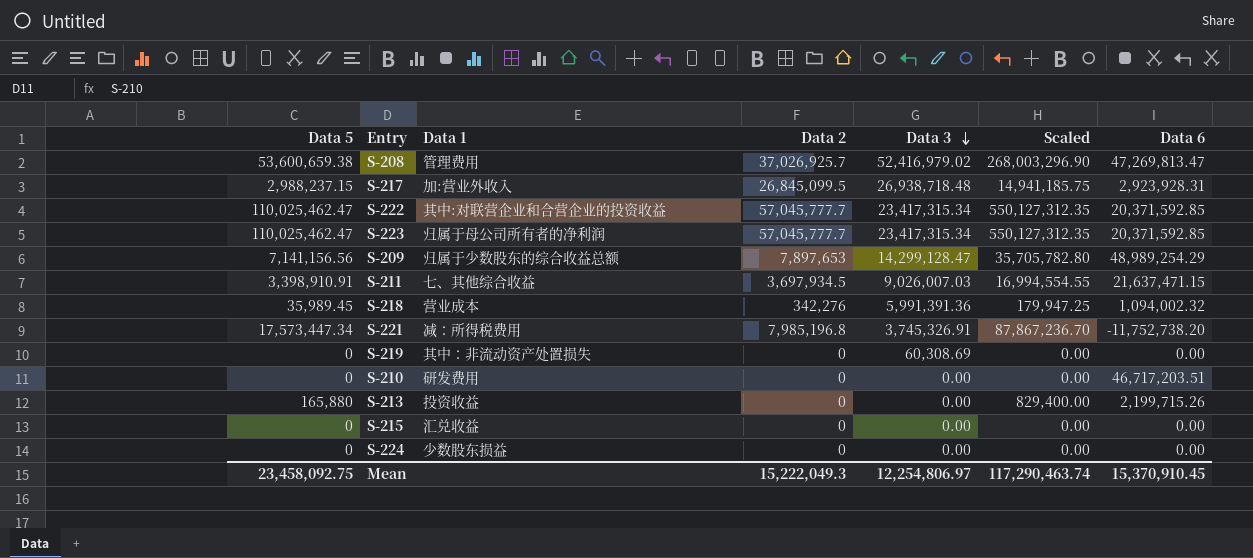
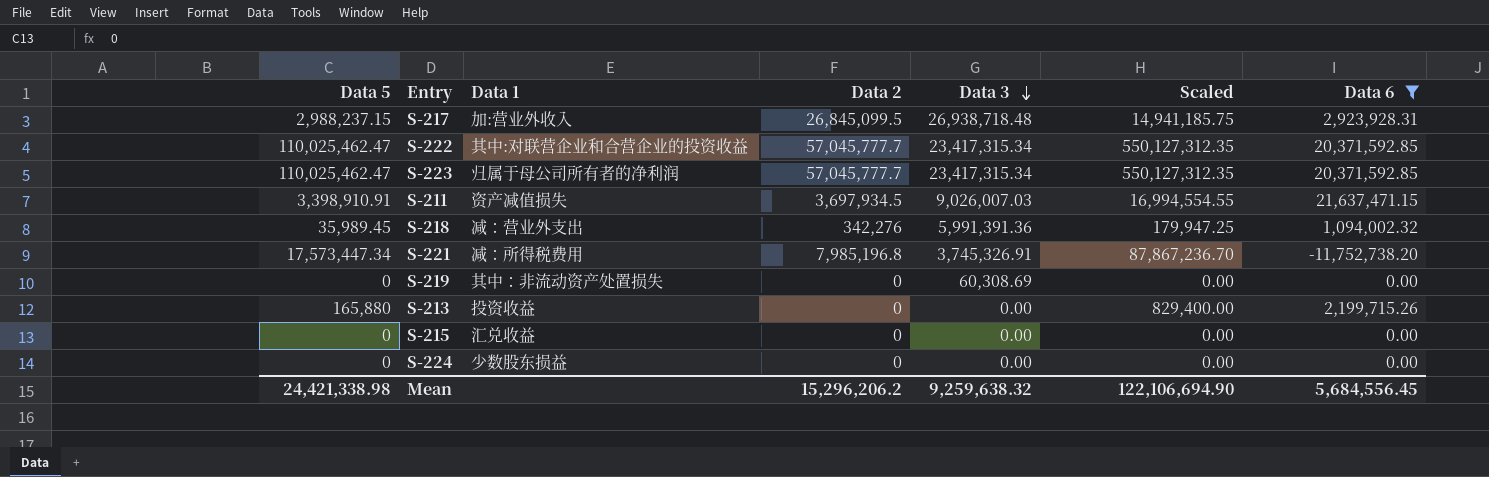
filter: none -> Data 6 <= 21,637,471.15
S-211 | Data 1: 七、其他综合收益 -> 资产减值损失
S-218 | Data 1: 营业成本 -> 减：营业外支出
Mean | Data 5: 23,458,092.75 -> 24,421,338.98
Mean | Data 2: 15,222,049.3 -> 15,296,206.2
Mean | Data 3: 12,254,806.97 -> 9,259,638.32
Mean | Scaled: 117,290,463.74 -> 122,106,694.90
Mean | Data 6: 15,370,910.45 -> 5,684,556.45

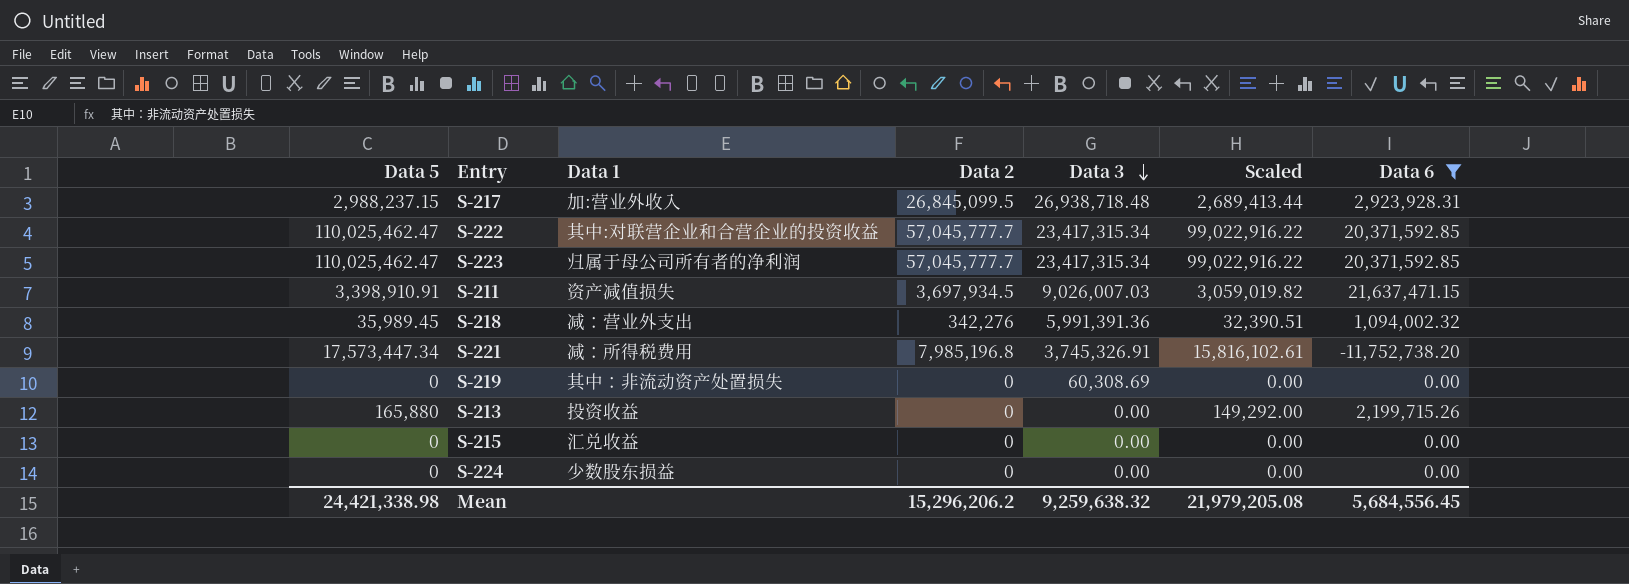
column Scaled | formula: [Data 5] * 5 -> [Data 5] * 0.9
Mean | Scaled: 122,106,694.90 -> 21,979,205.08

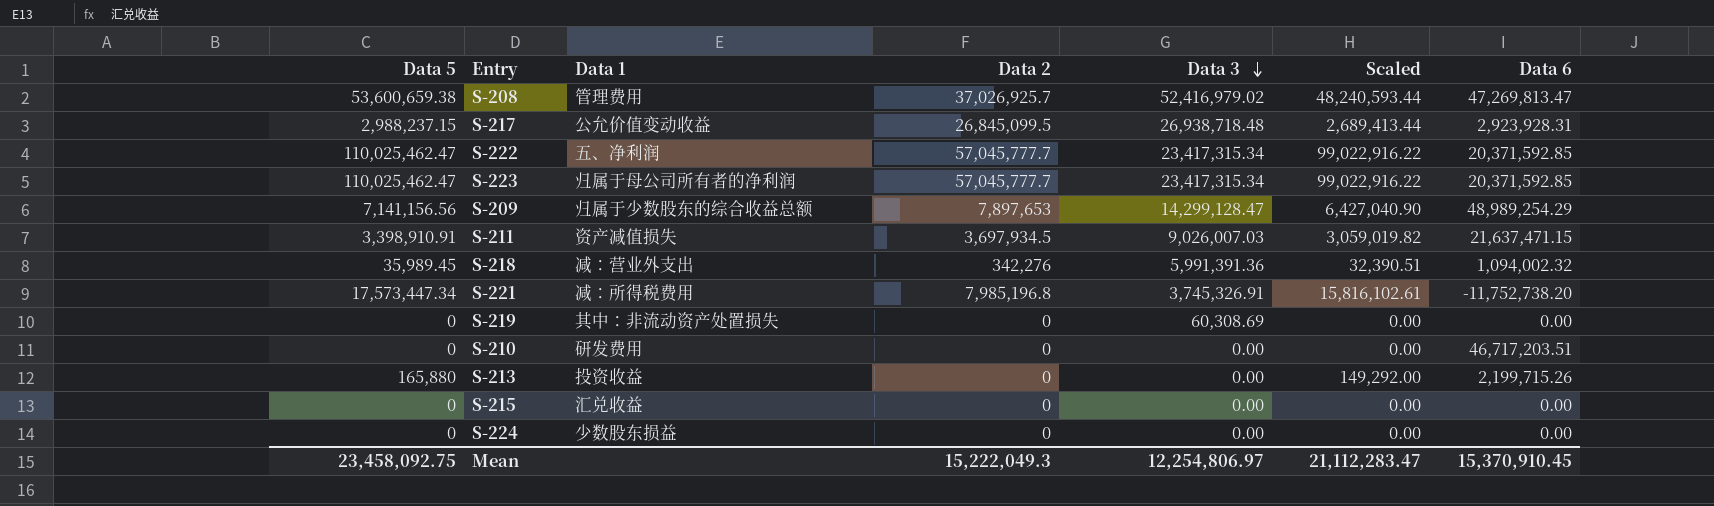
filter: Data 6 <= 21,637,471.15 -> none
S-217 | Data 1: 加:营业外收入 -> 公允价值变动收益
S-222 | Data 1: 其中:对联营企业和合营企业的投资收益 -> 五、净利润
Mean | Data 5: 24,421,338.98 -> 23,458,092.75
Mean | Data 2: 15,296,206.2 -> 15,222,049.3
Mean | Data 3: 9,259,638.32 -> 12,254,806.97
Mean | Scaled: 21,979,205.08 -> 21,112,283.47
Mean | Data 6: 5,684,556.45 -> 15,370,910.45

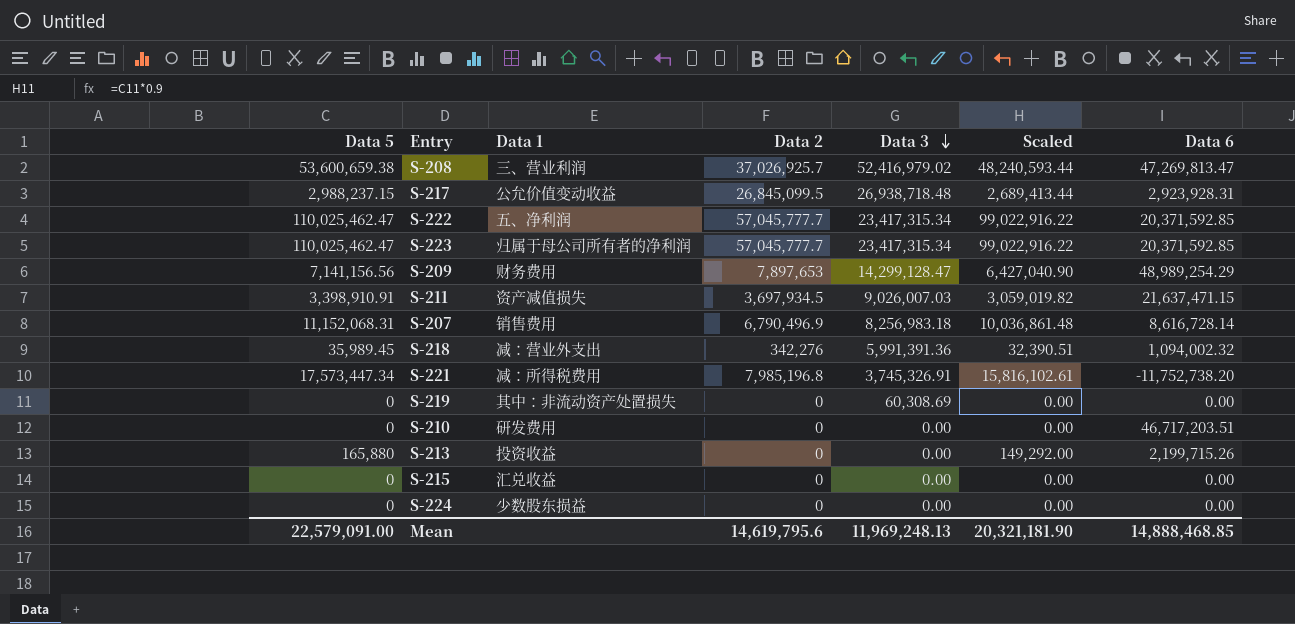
S-208 | Data 1: 管理费用 -> 三、营业利润
S-209 | Data 1: 归属于少数股东的综合收益总额 -> 财务费用
row S-207: none -> 11,152,068.31 | 销售费用 | 6,790,496.9 | 8,256,983.18 | 10,036,861.48 | 8,616,728.14
Mean | Data 5: 23,458,092.75 -> 22,579,091.00
Mean | Data 2: 15,222,049.3 -> 14,619,795.6
Mean | Data 3: 12,254,806.97 -> 11,969,248.13
Mean | Scaled: 21,112,283.47 -> 20,321,181.90
Mean | Data 6: 15,370,910.45 -> 14,888,468.85

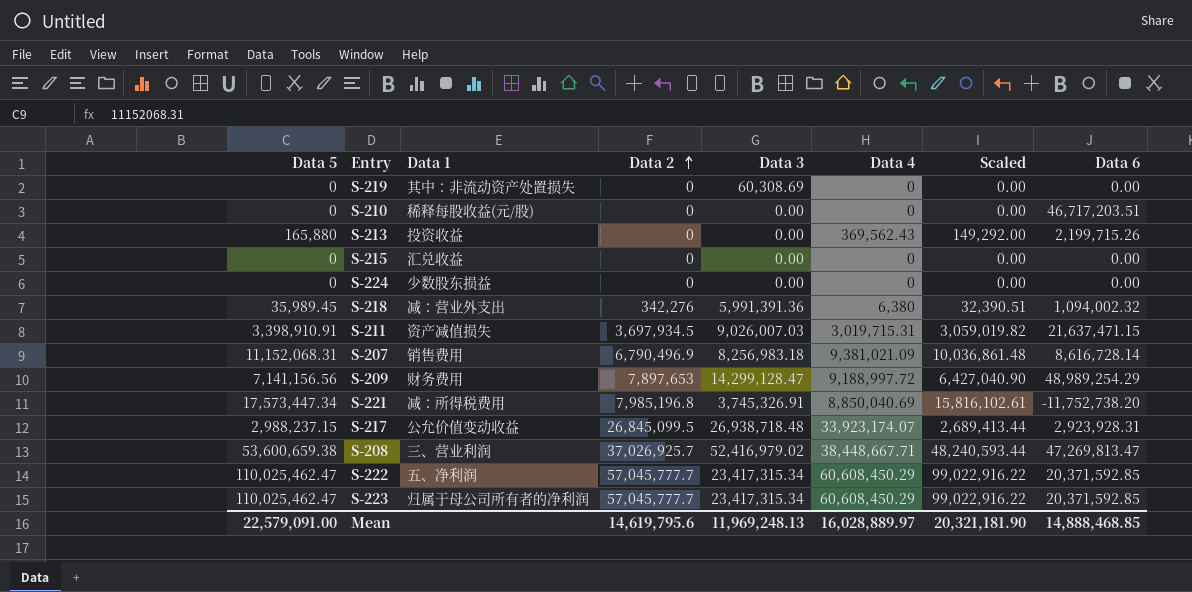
row order: Data 3 descending -> Data 2 ascending
column Data 4 | position: none -> 6
S-210 | Data 1: 研发费用 -> 稀释每股收益(元/股)

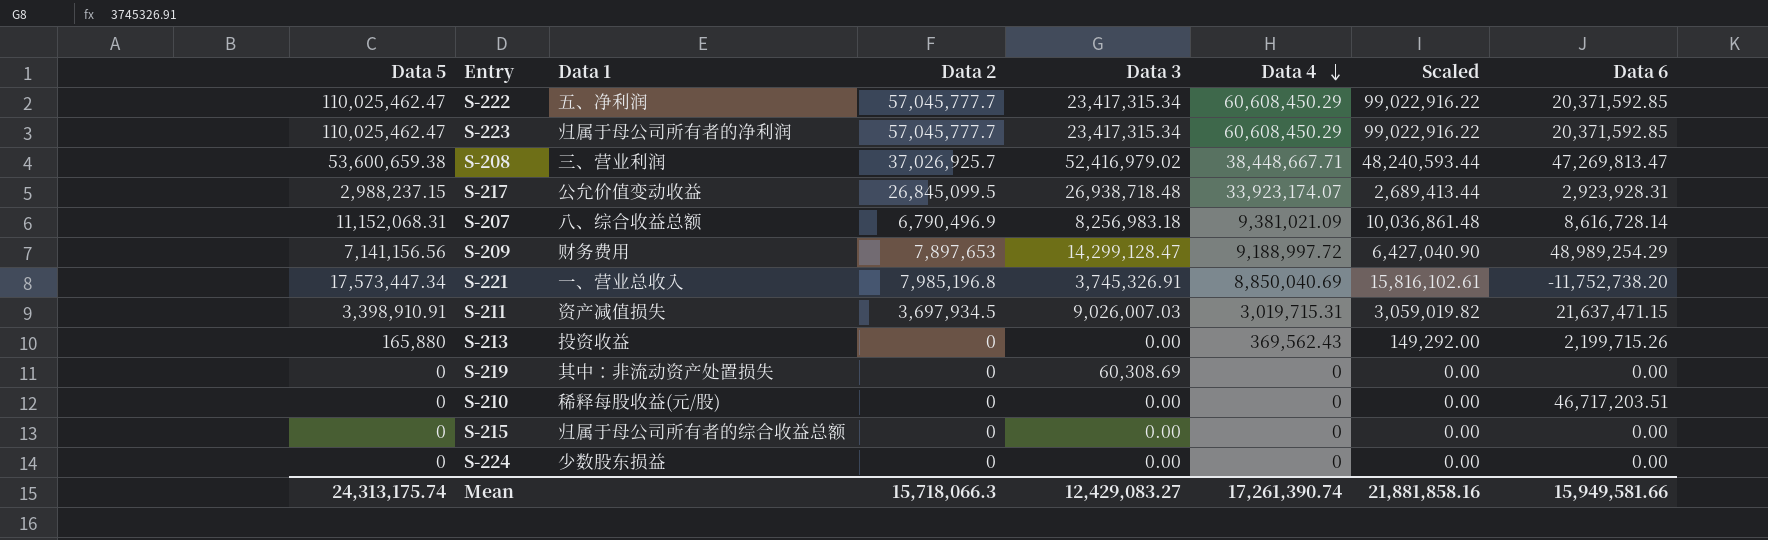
row order: Data 2 ascending -> Data 4 descending
row S-218: 35,989.45 | 减：营业外支出 | 342,276 | 5,991,391.36 | 6,380 | 32,390.51 | 1,094,002.32 -> none
S-207 | Data 1: 销售费用 -> 八、综合收益总额
S-221 | Data 1: 减：所得税费用 -> 一、营业总收入
S-215 | Data 1: 汇兑收益 -> 归属于母公司所有者的综合收益总额
Mean | Data 5: 22,579,091.00 -> 24,313,175.74
Mean | Data 2: 14,619,795.6 -> 15,718,066.3
Mean | Data 3: 11,969,248.13 -> 12,429,083.27
Mean | Data 4: 16,028,889.97 -> 17,261,390.74
Mean | Scaled: 20,321,181.90 -> 21,881,858.16
Mean | Data 6: 14,888,468.85 -> 15,949,581.66

